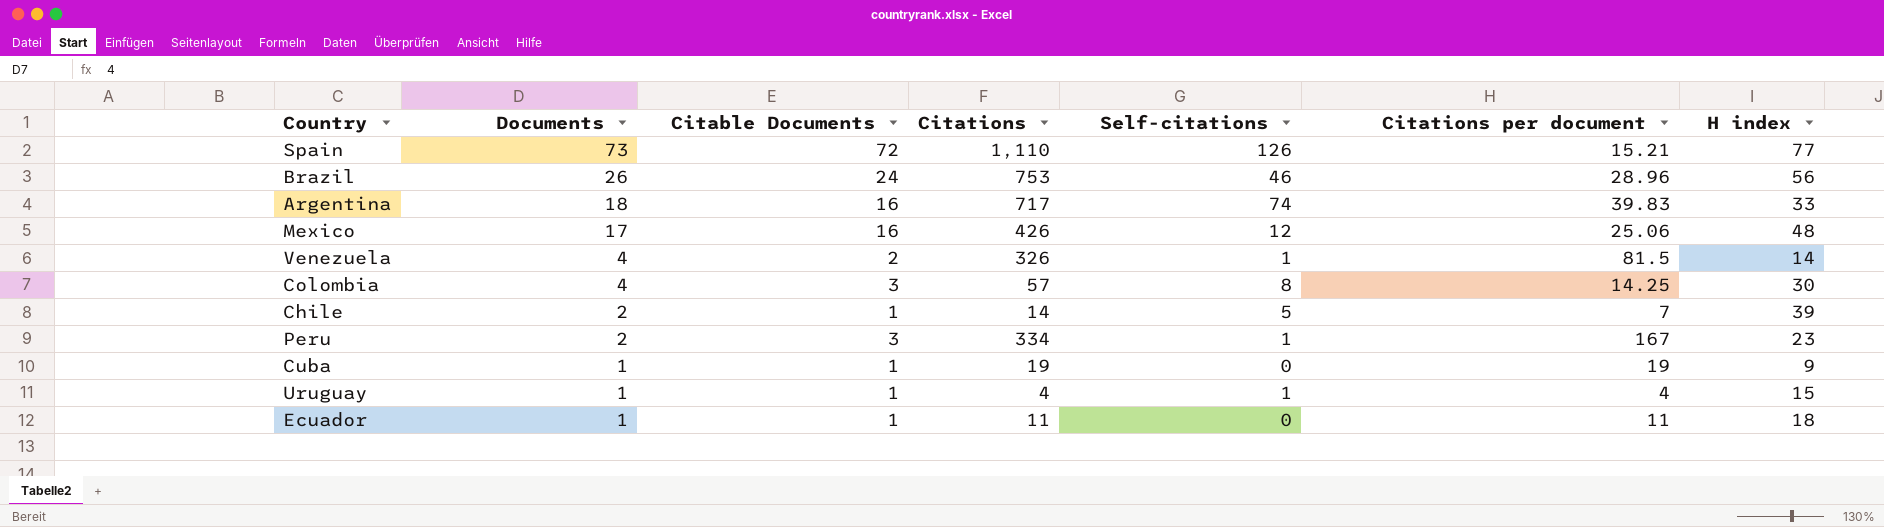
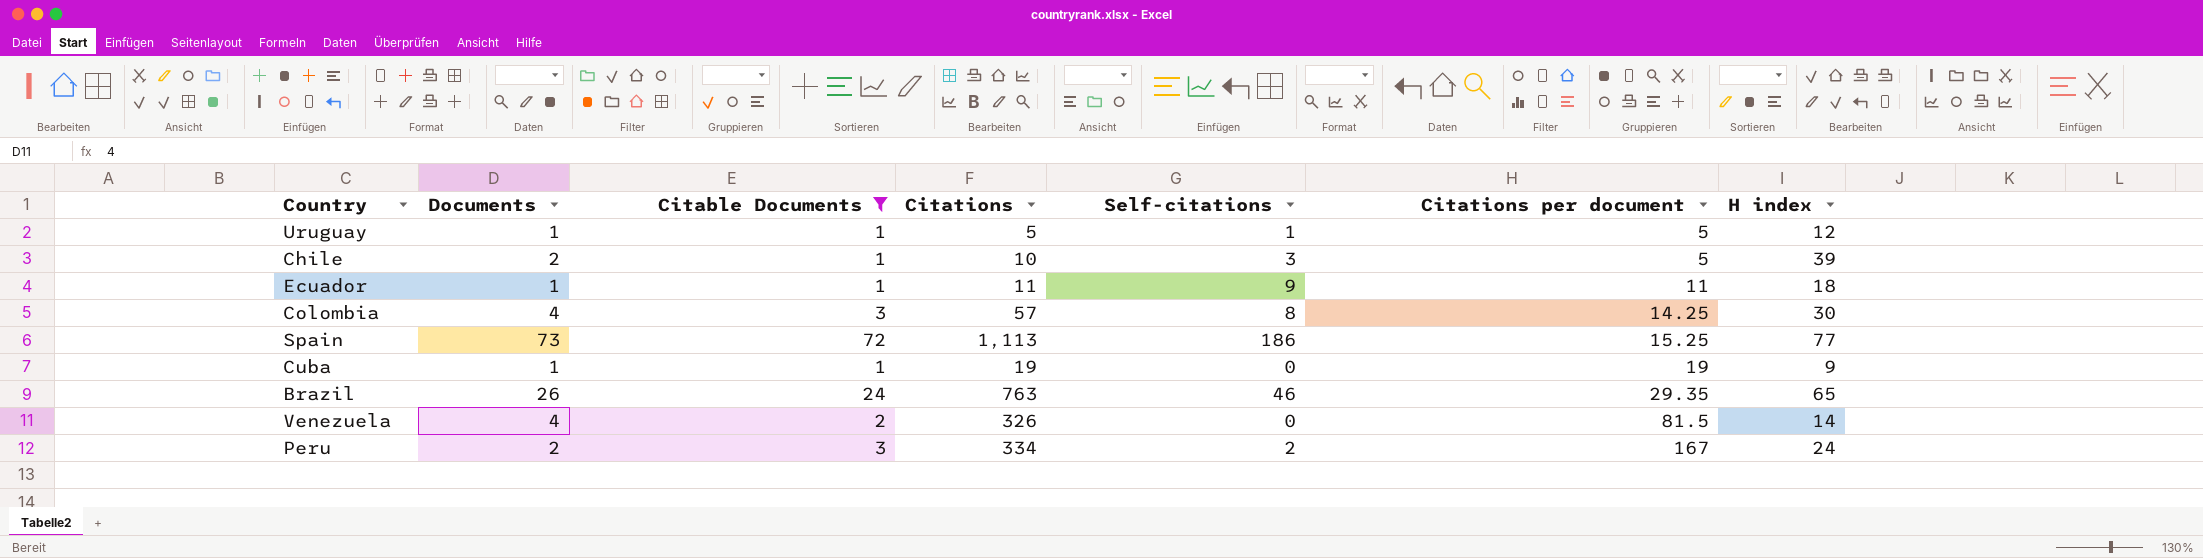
filter: none -> Citable Documents != 16
row order: Documents descending -> Citations per document ascending
Uruguay | Citations: 4 -> 5
Uruguay | Citations per document: 4 -> 5
Uruguay | H index: 15 -> 12
Chile | Citations: 14 -> 10
Chile | Self-citations: 5 -> 3
Chile | Citations per document: 7 -> 5
Ecuador | Self-citations: 0 -> 9
Spain | Citations: 1,110 -> 1,113
Spain | Self-citations: 126 -> 186
Spain | Citations per document: 15.21 -> 15.25
Brazil | Citations: 753 -> 763
Brazil | Citations per document: 28.96 -> 29.35
Brazil | H index: 56 -> 65
Venezuela | Self-citations: 1 -> 0
Peru | Self-citations: 1 -> 2
Peru | H index: 23 -> 24

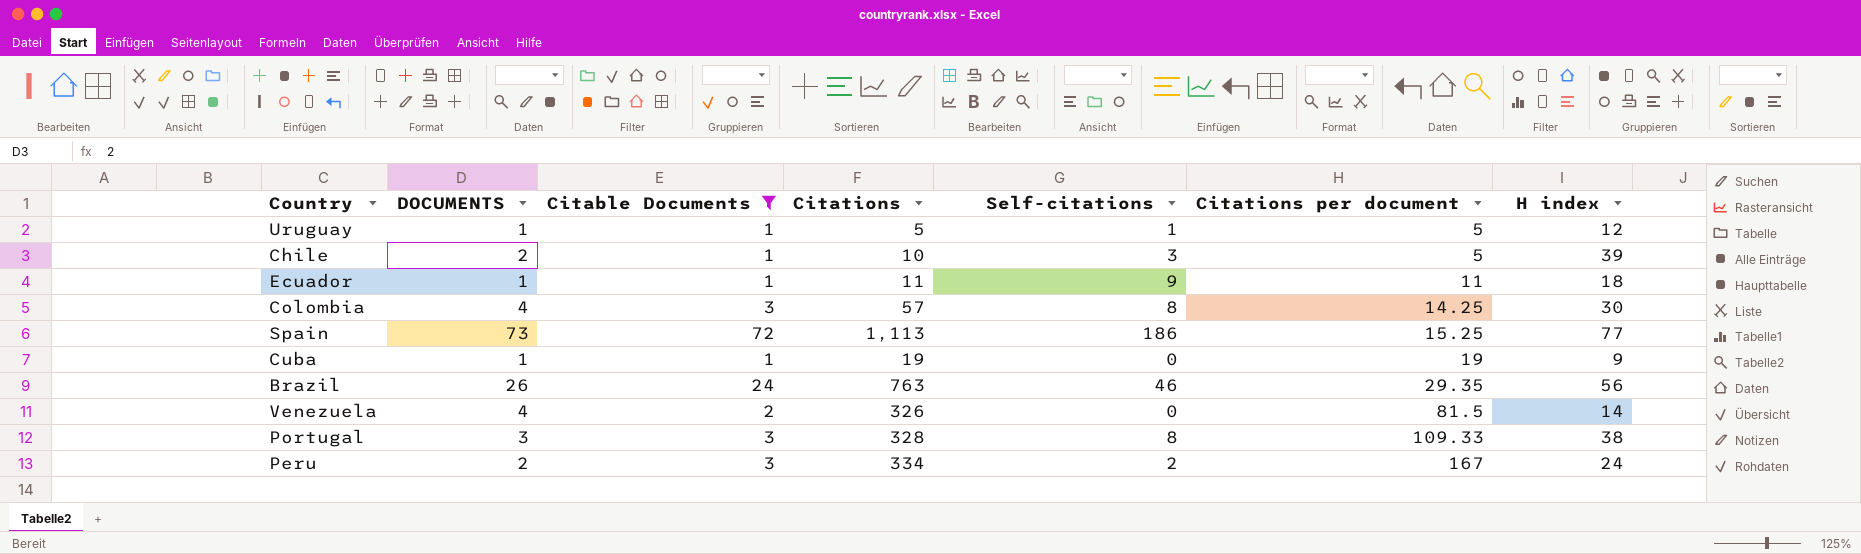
column name: Documents -> DOCUMENTS
Brazil | H index: 65 -> 56
row Portugal: none -> 3 | 3 | 328 | 8 | 109.33 | 38

